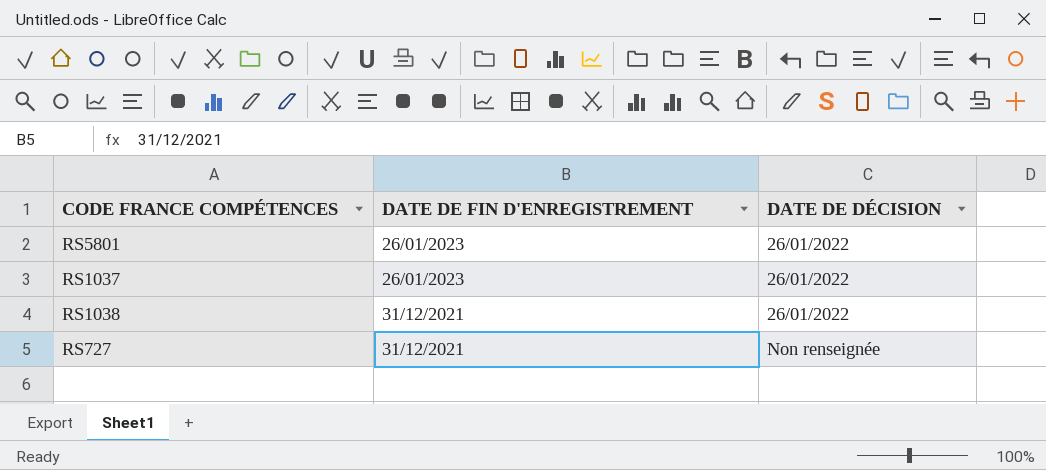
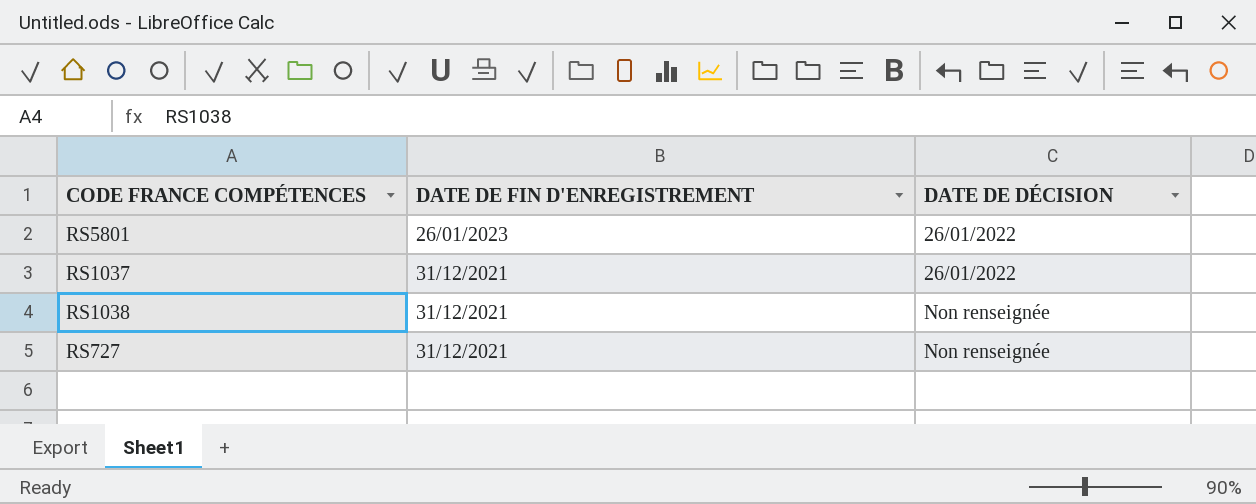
RS1037 | DATE DE FIN D'ENREGISTREMENT: 26/01/2023 -> 31/12/2021
RS1038 | DATE DE DÉCISION: 26/01/2022 -> Non renseignée

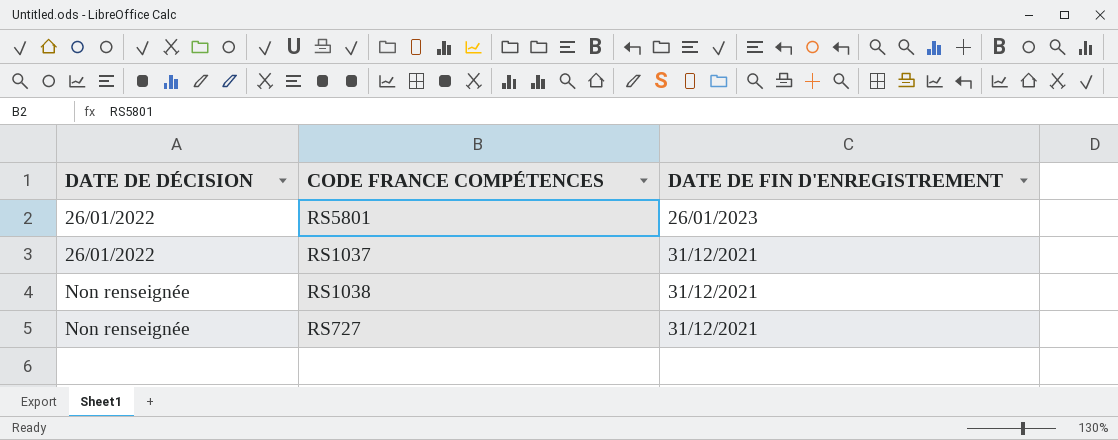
column DATE DE DÉCISION | position: 3 -> 1

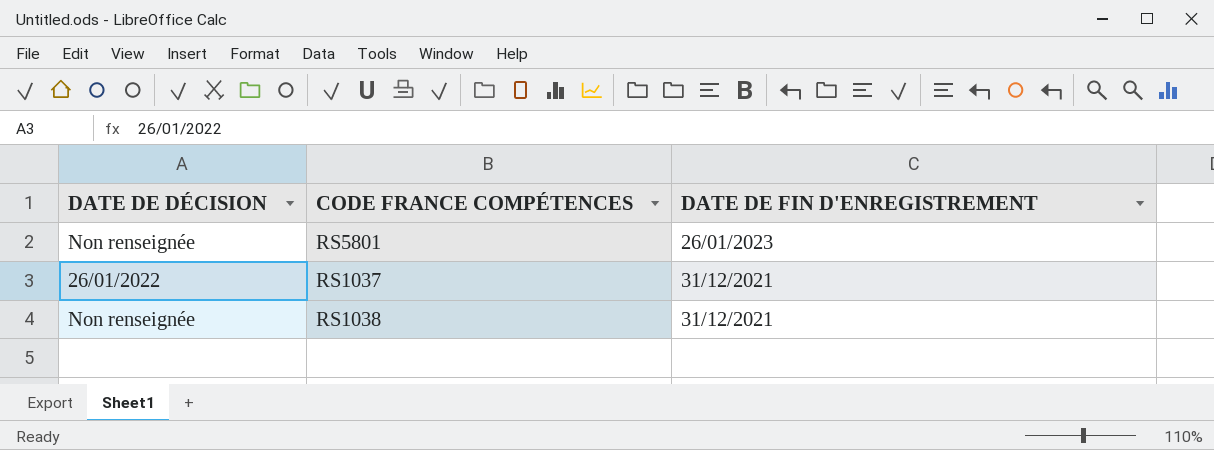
row RS727: Non renseignée | 31/12/2021 -> none
RS5801 | DATE DE DÉCISION: 26/01/2022 -> Non renseignée

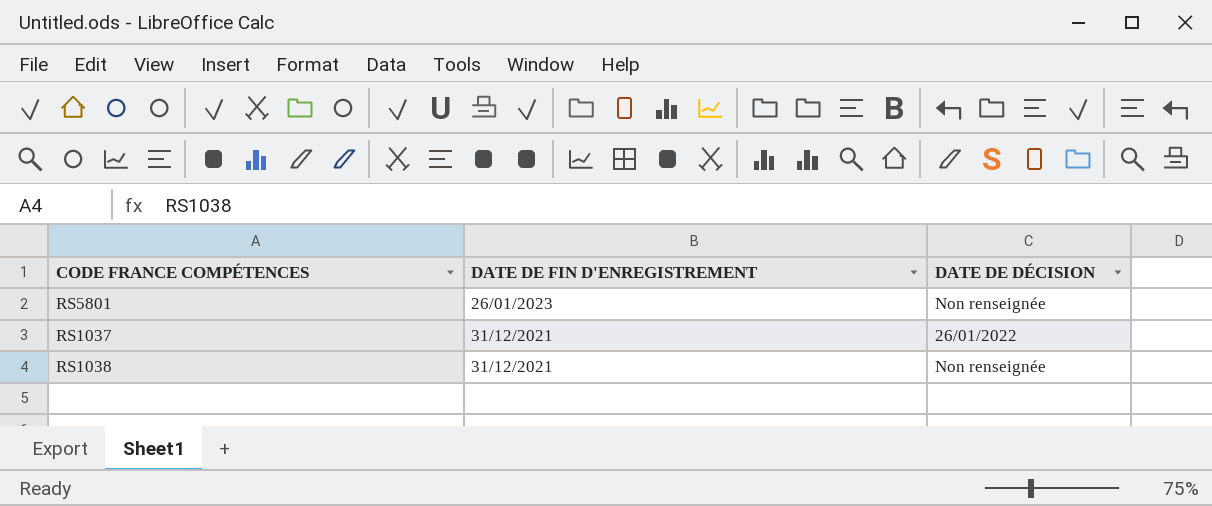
column DATE DE DÉCISION | position: 1 -> 3

